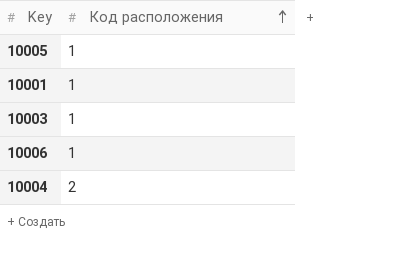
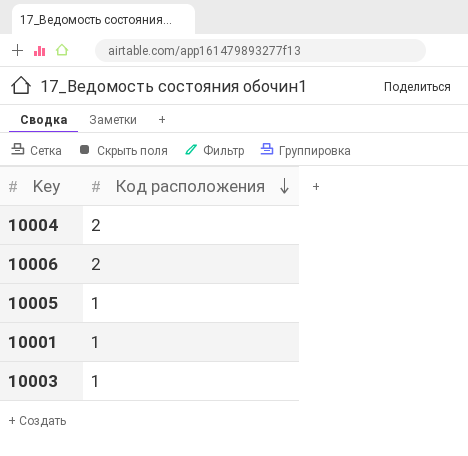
row order: Код расположения ascending -> Код расположения descending
10006 | Код расположения: 1 -> 2

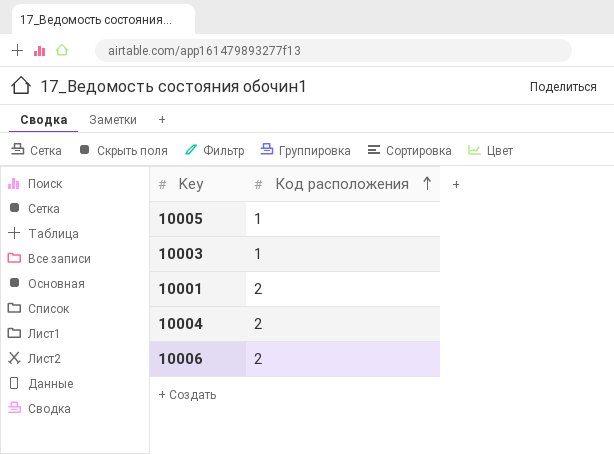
row order: Код расположения descending -> Код расположения ascending
10001 | Код расположения: 1 -> 2

